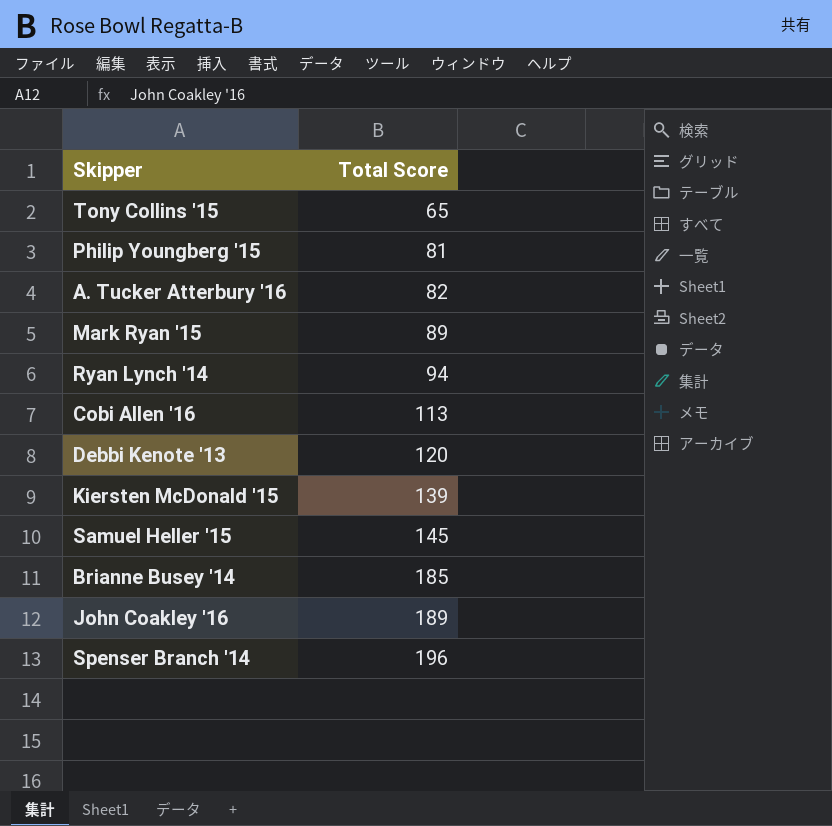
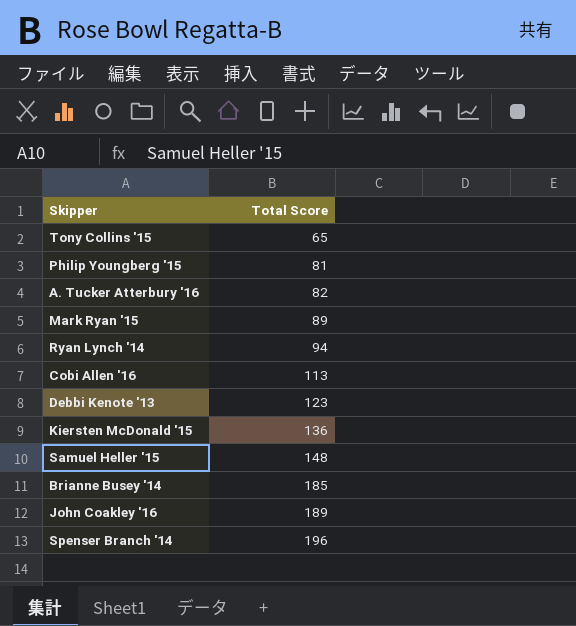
Debbi Kenote '13 | Total Score: 120 -> 123
Kiersten McDonald '15 | Total Score: 139 -> 136
Samuel Heller '15 | Total Score: 145 -> 148

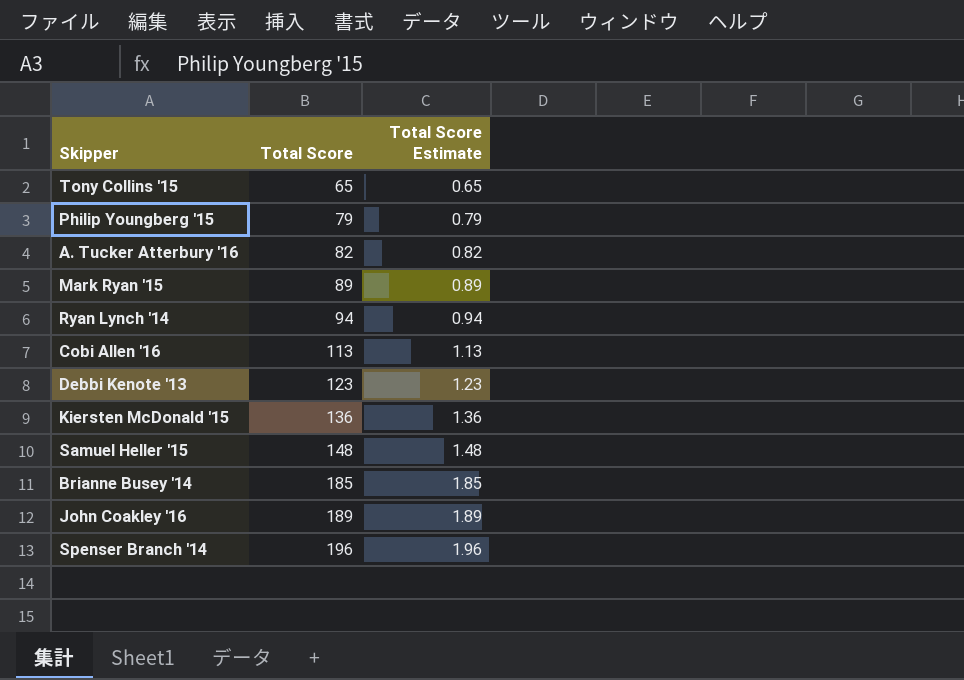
column Total Score Estimate | formula: none -> [Total Score] * 0.01
Philip Youngberg '15 | Total Score: 81 -> 79

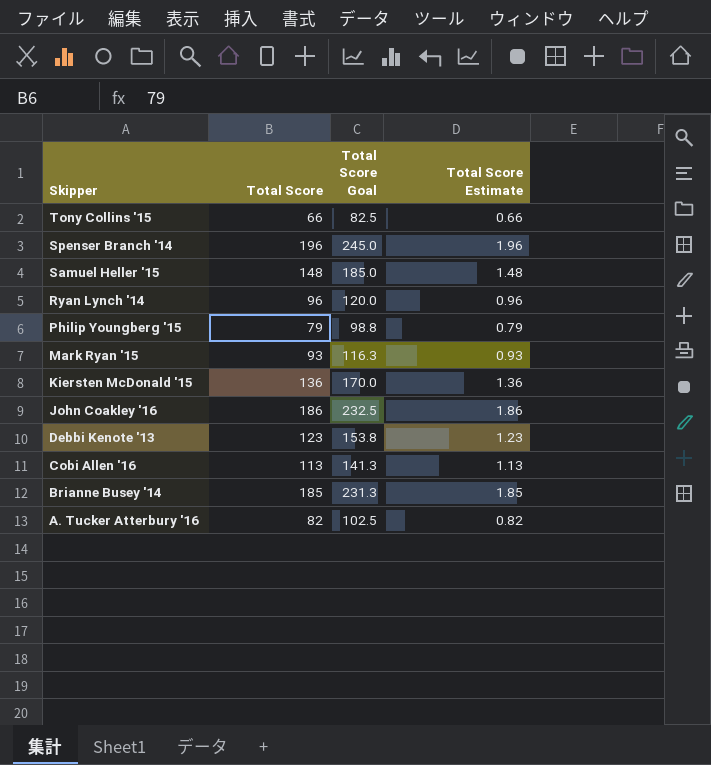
row order: Total Score ascending -> Skipper descending
column Total Score Goal | formula: none -> [Total Score] * 1.25
Tony Collins '15 | Total Score: 65 -> 66
Tony Collins '15 | Total Score Estimate: 0.65 -> 0.66
Ryan Lynch '14 | Total Score: 94 -> 96
Ryan Lynch '14 | Total Score Estimate: 0.94 -> 0.96
Mark Ryan '15 | Total Score: 89 -> 93
Mark Ryan '15 | Total Score Estimate: 0.89 -> 0.93
John Coakley '16 | Total Score: 189 -> 186
John Coakley '16 | Total Score Estimate: 1.89 -> 1.86

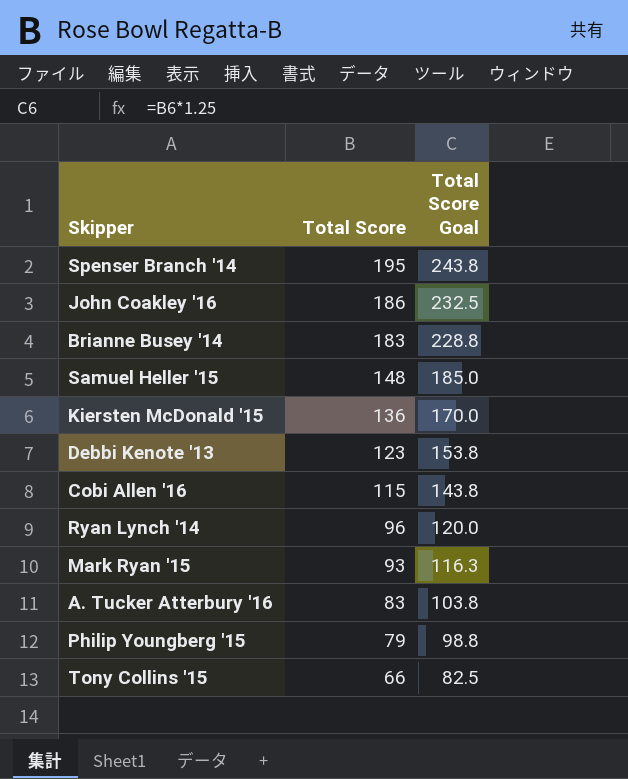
row order: Skipper descending -> Total Score descending
column Total Score Estimate | formula: [Total Score] * 0.01 -> none
Spenser Branch '14 | Total Score: 196 -> 195
Spenser Branch '14 | Total Score Goal: 245.0 -> 243.8
Brianne Busey '14 | Total Score: 185 -> 183
Brianne Busey '14 | Total Score Goal: 231.3 -> 228.8
Cobi Allen '16 | Total Score: 113 -> 115
Cobi Allen '16 | Total Score Goal: 141.3 -> 143.8
A. Tucker Atterbury '16 | Total Score: 82 -> 83
A. Tucker Atterbury '16 | Total Score Goal: 102.5 -> 103.8

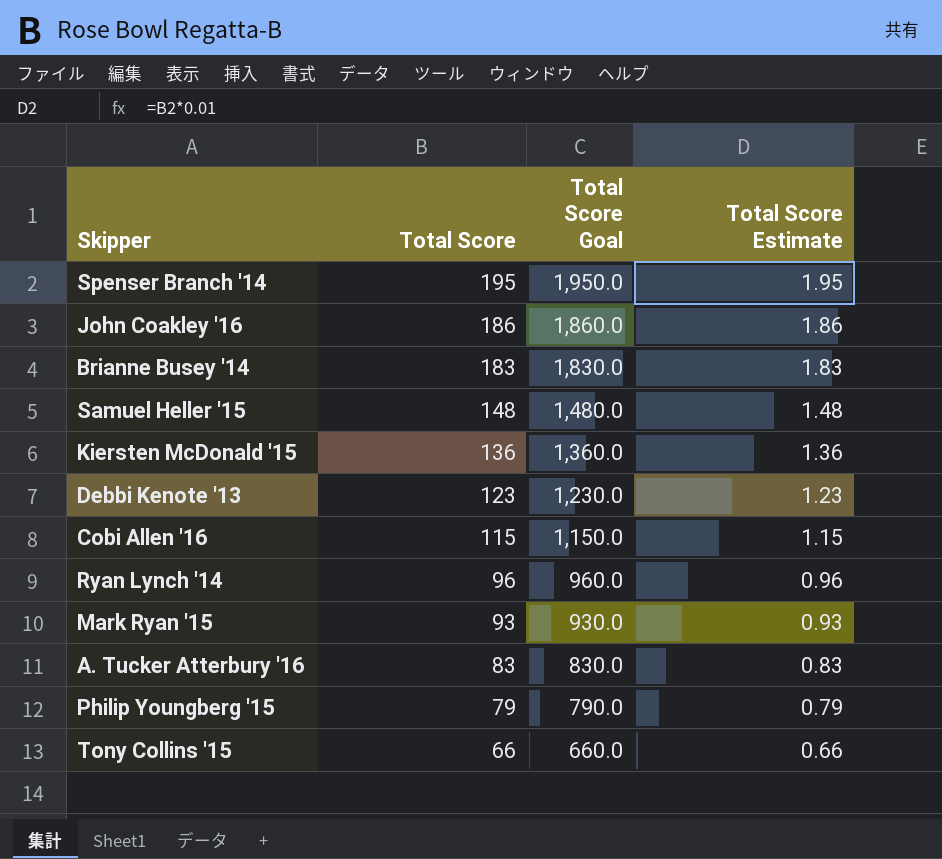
column Total Score Goal | formula: [Total Score] * 1.25 -> [Total Score] * 10
column Total Score Estimate | formula: none -> [Total Score] * 0.01

